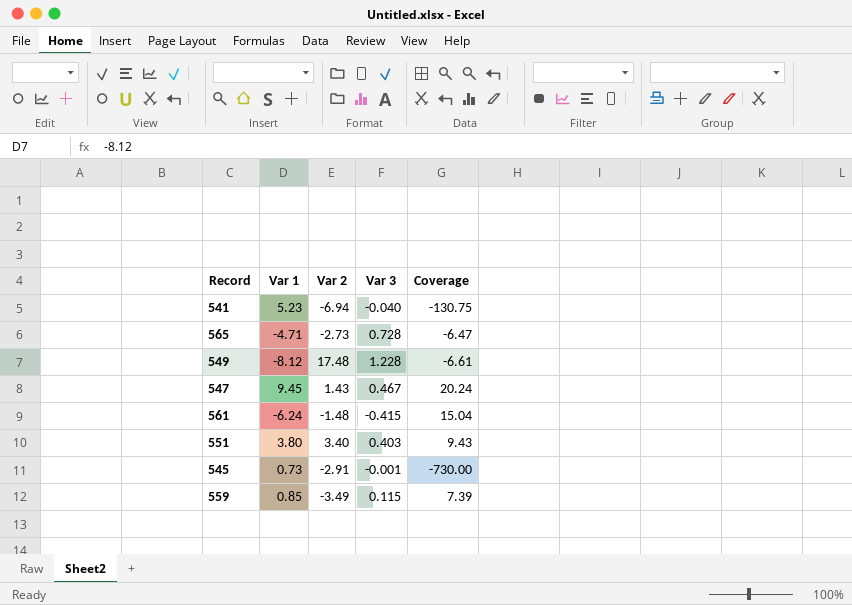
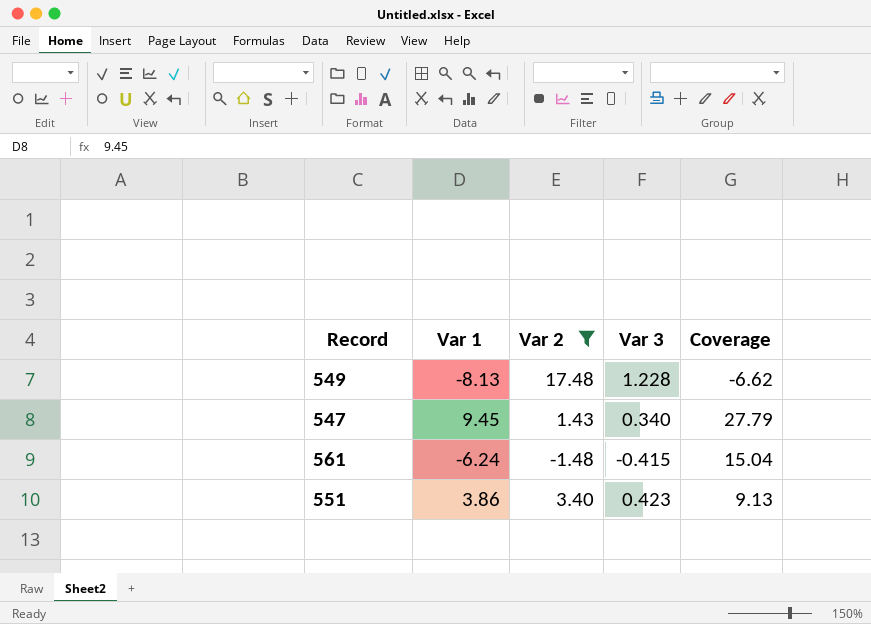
filter: none -> Var 2 >= -1.48
549 | Var 1: -8.12 -> -8.13
549 | Coverage: -6.61 -> -6.62
547 | Var 3: 0.467 -> 0.340
547 | Coverage: 20.24 -> 27.79
551 | Var 1: 3.80 -> 3.86
551 | Var 3: 0.403 -> 0.423
551 | Coverage: 9.43 -> 9.13

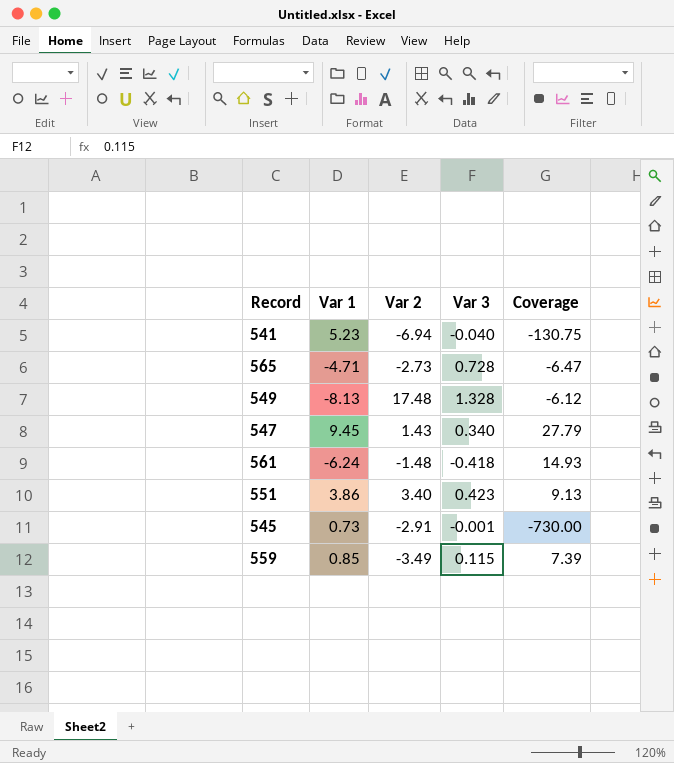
filter: Var 2 >= -1.48 -> none
549 | Var 3: 1.228 -> 1.328
549 | Coverage: -6.62 -> -6.12
561 | Var 3: -0.415 -> -0.418
561 | Coverage: 15.04 -> 14.93

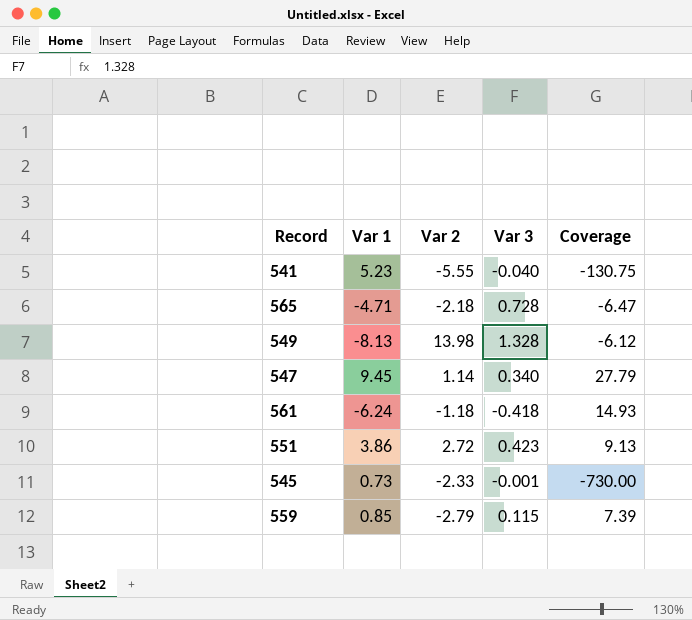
541 | Var 2: -6.94 -> -5.55
565 | Var 2: -2.73 -> -2.18
549 | Var 2: 17.48 -> 13.98
547 | Var 2: 1.43 -> 1.14
561 | Var 2: -1.48 -> -1.18
551 | Var 2: 3.40 -> 2.72
545 | Var 2: -2.91 -> -2.33
559 | Var 2: -3.49 -> -2.79

